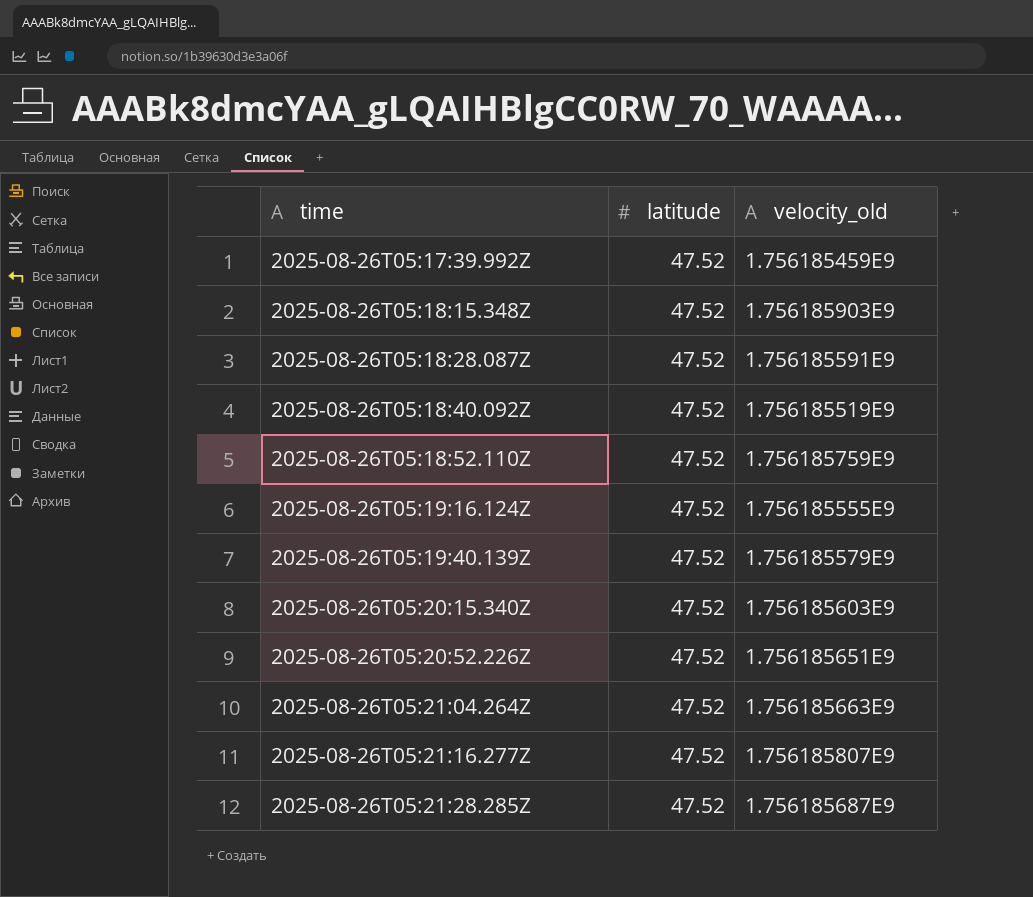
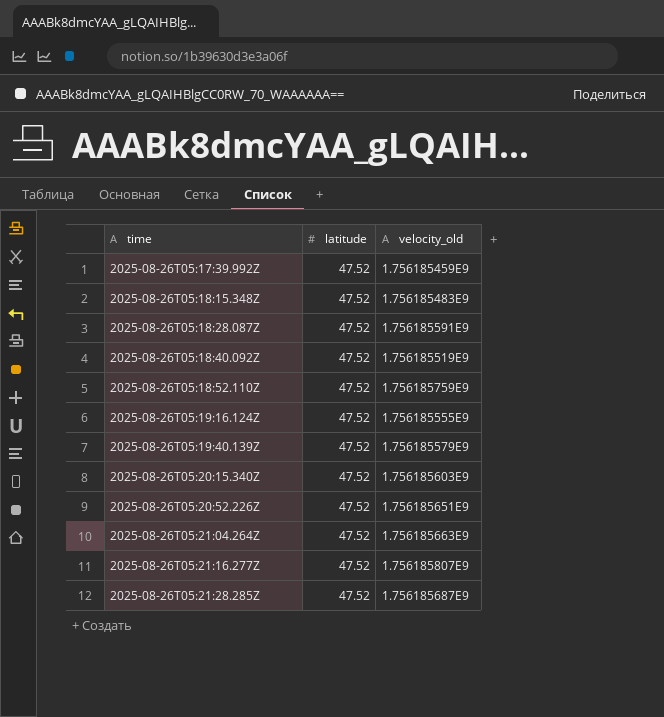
2025-08-26T05:18:15.348Z | velocity_old: 1.756185903E9 -> 1.756185483E9

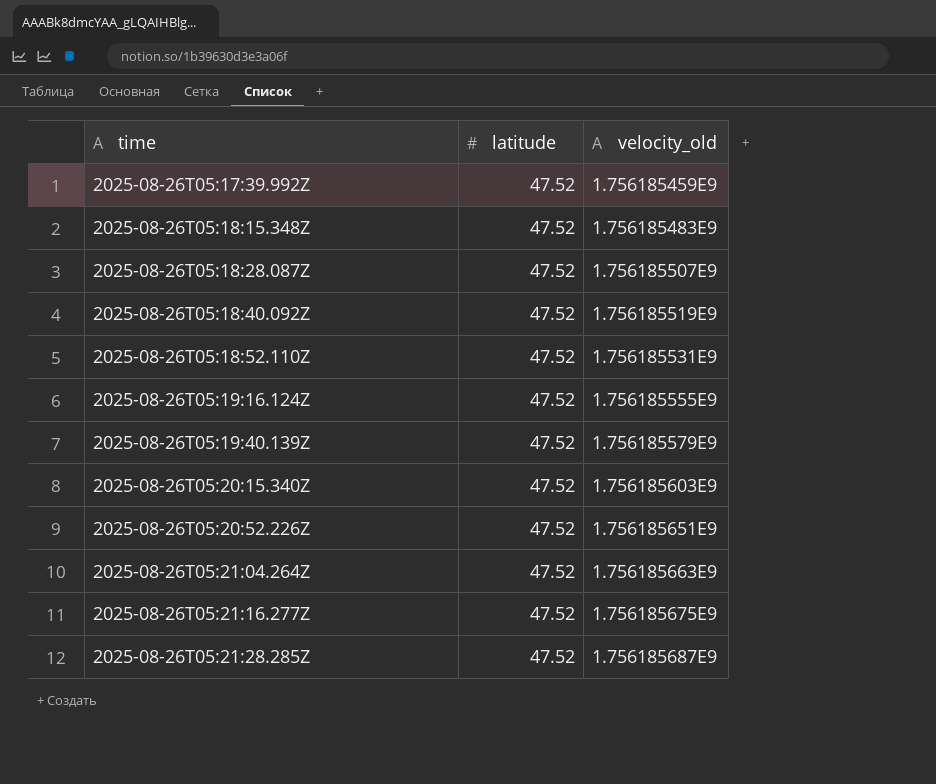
2025-08-26T05:18:28.087Z | velocity_old: 1.756185591E9 -> 1.756185507E9
2025-08-26T05:18:52.110Z | velocity_old: 1.756185759E9 -> 1.756185531E9
2025-08-26T05:21:16.277Z | velocity_old: 1.756185807E9 -> 1.756185675E9

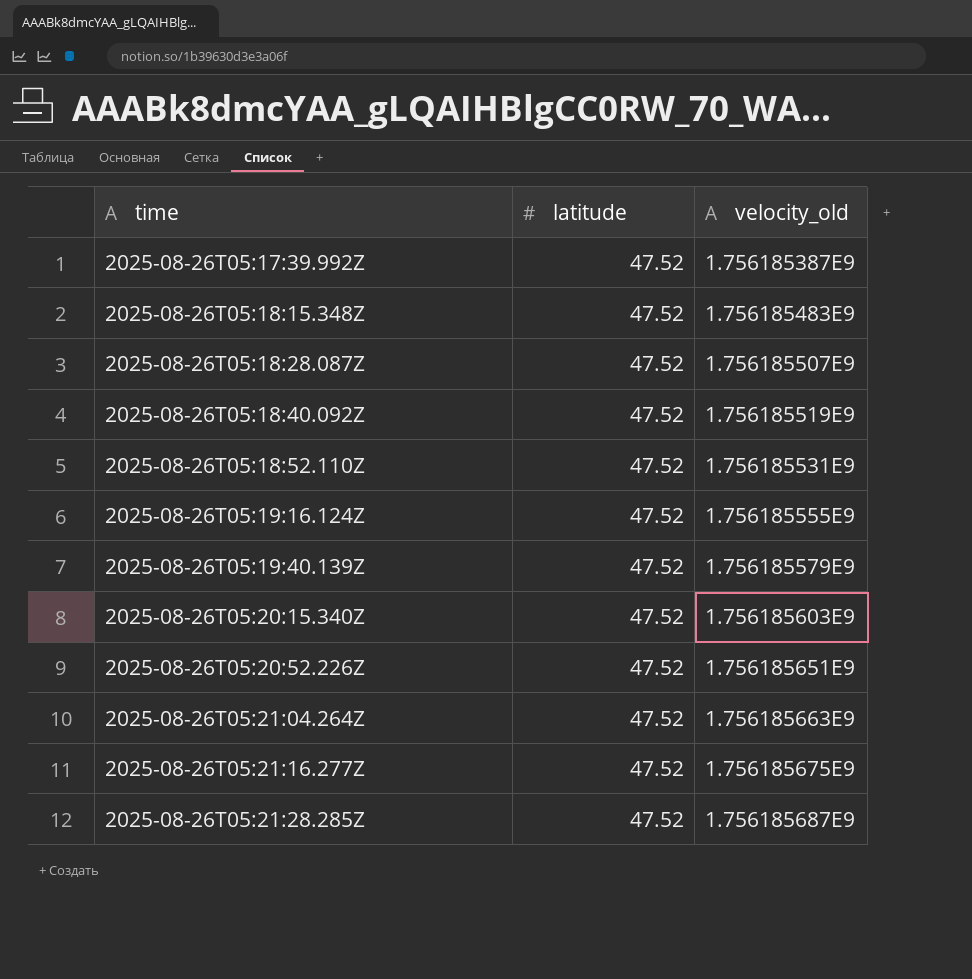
2025-08-26T05:17:39.992Z | velocity_old: 1.756185459E9 -> 1.756185387E9

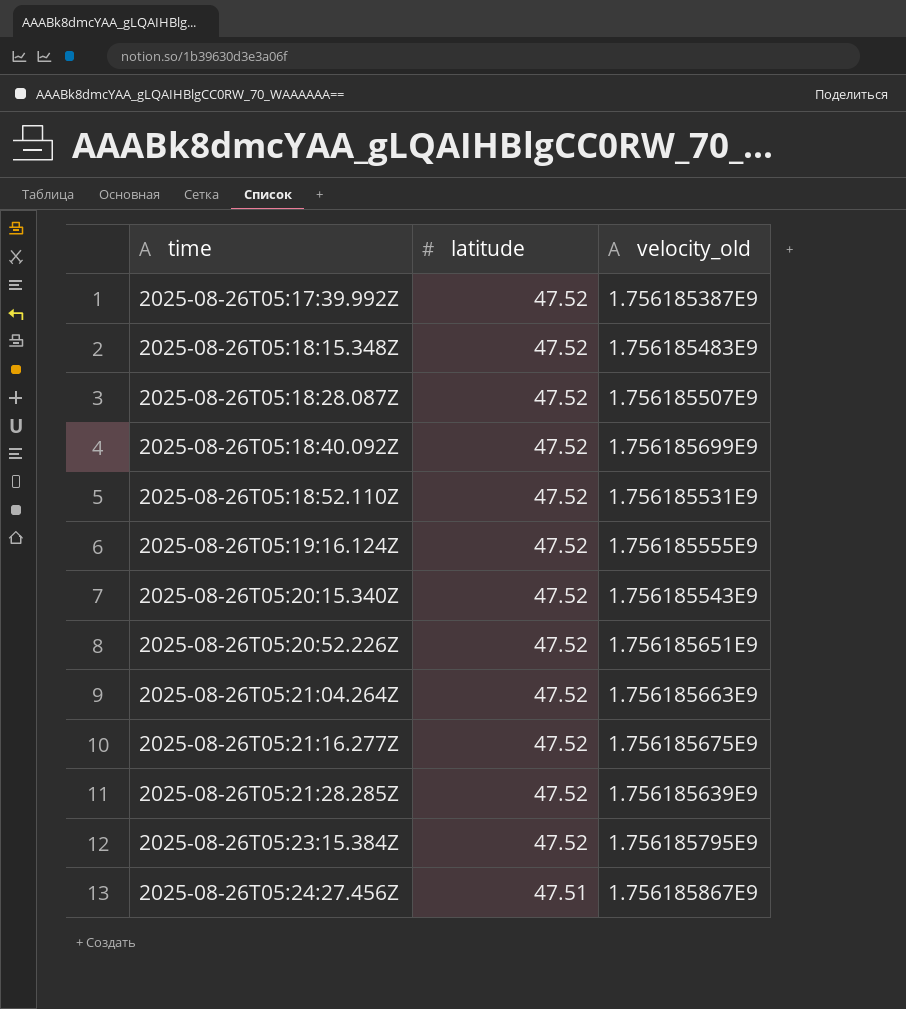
row 2025-08-26T05:19:40.139Z: 47.52 | 1.756185579E9 -> none
2025-08-26T05:18:40.092Z | velocity_old: 1.756185519E9 -> 1.756185699E9
2025-08-26T05:20:15.340Z | velocity_old: 1.756185603E9 -> 1.756185543E9
2025-08-26T05:21:28.285Z | velocity_old: 1.756185687E9 -> 1.756185639E9
row 2025-08-26T05:23:15.384Z: none -> 47.52 | 1.756185795E9
row 2025-08-26T05:24:27.456Z: none -> 47.51 | 1.756185867E9

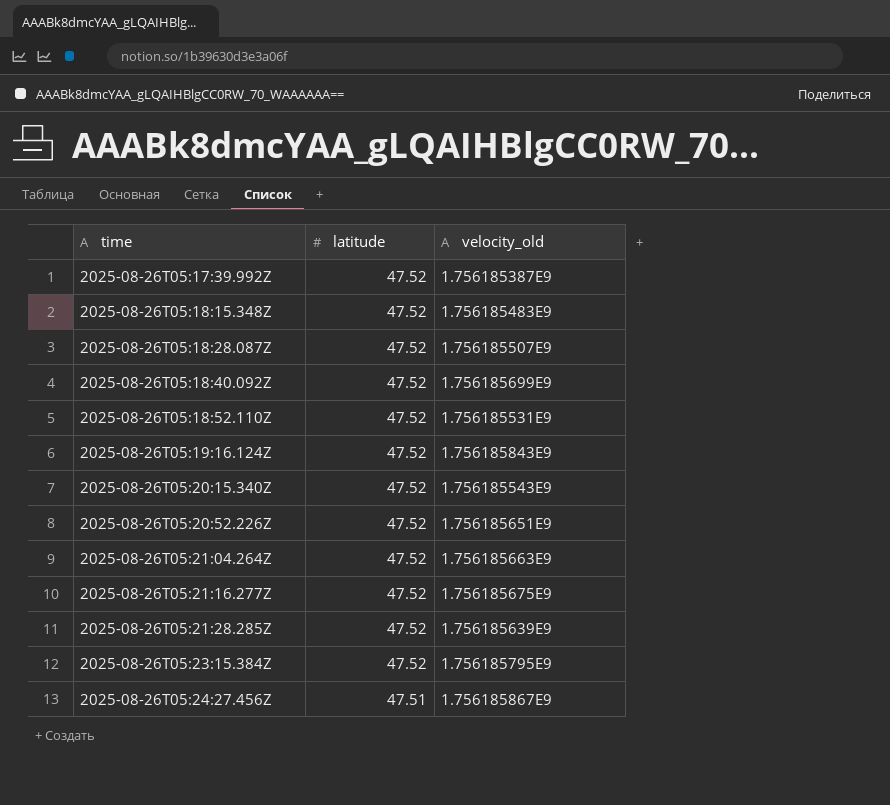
2025-08-26T05:19:16.124Z | velocity_old: 1.756185555E9 -> 1.756185843E9

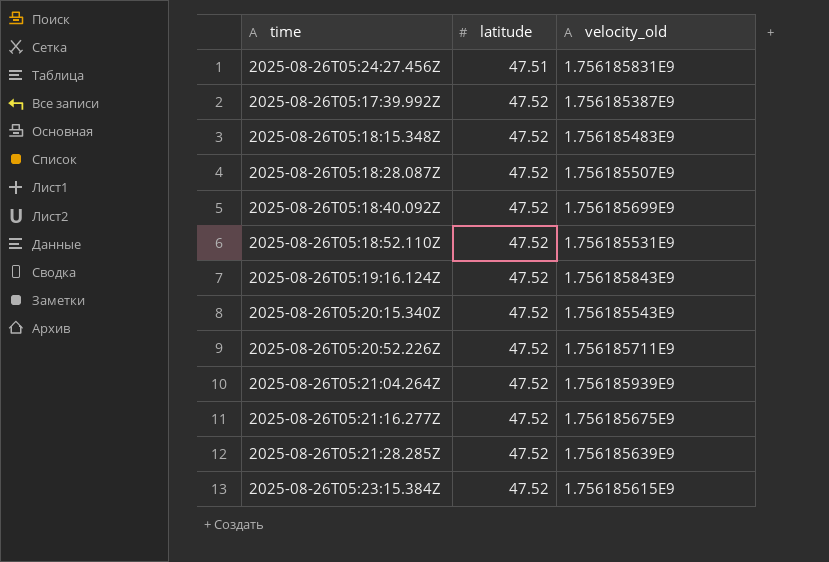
row order: time ascending -> latitude ascending
2025-08-26T05:24:27.456Z | velocity_old: 1.756185867E9 -> 1.756185831E9
2025-08-26T05:20:52.226Z | velocity_old: 1.756185651E9 -> 1.756185711E9
2025-08-26T05:21:04.264Z | velocity_old: 1.756185663E9 -> 1.756185939E9
2025-08-26T05:23:15.384Z | velocity_old: 1.756185795E9 -> 1.756185615E9

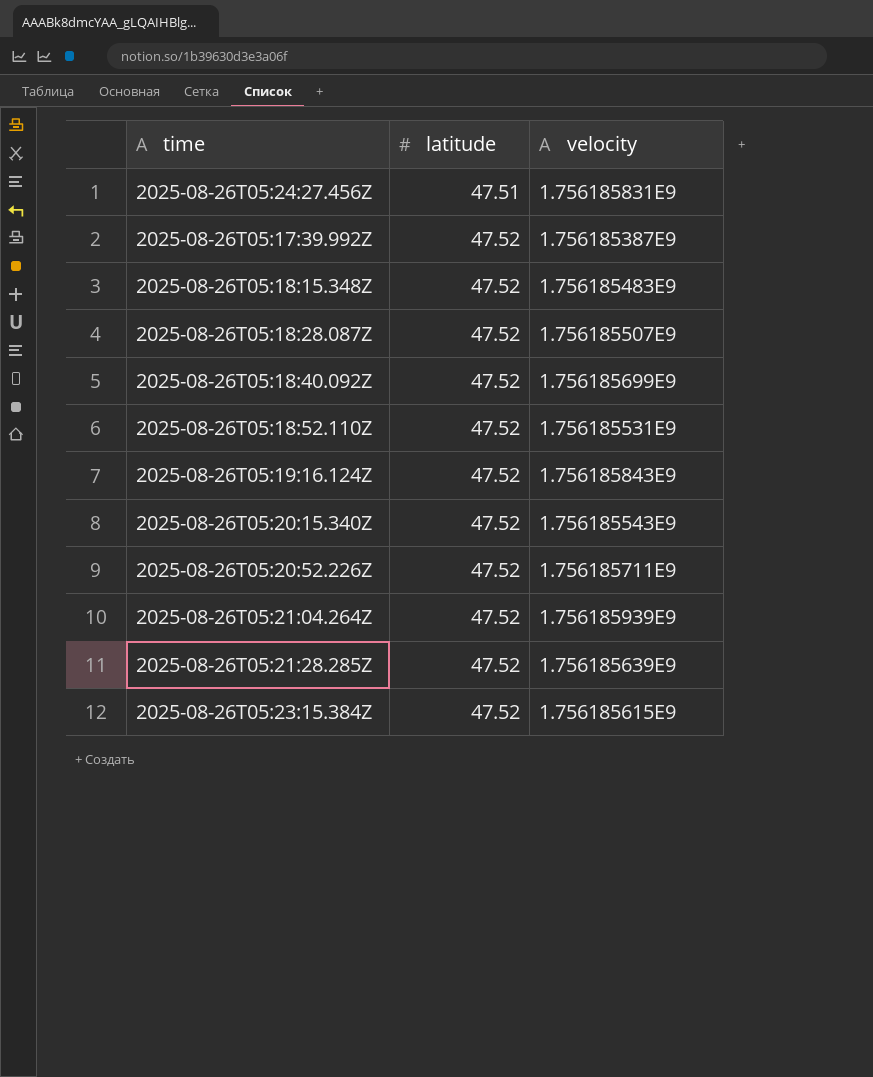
column name: velocity_old -> velocity
row 2025-08-26T05:21:16.277Z: 47.52 | 1.756185675E9 -> none

